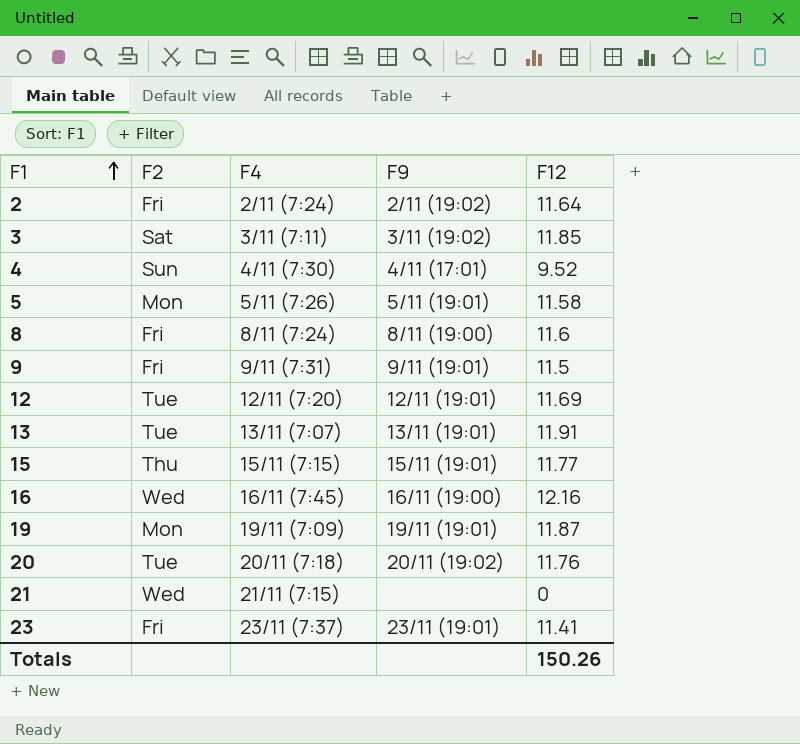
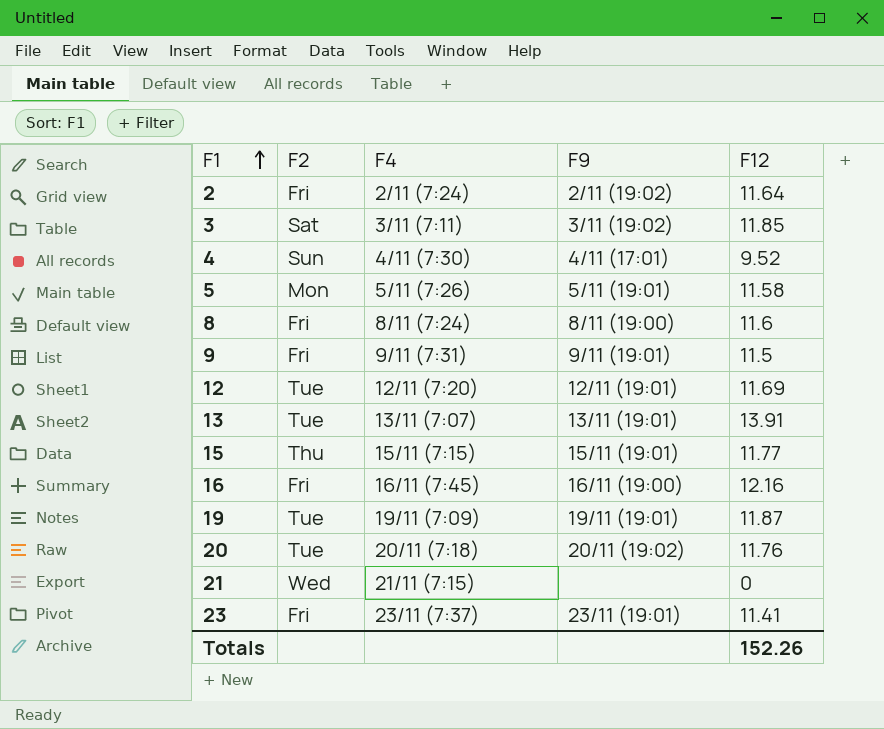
13 | F12: 11.91 -> 13.91
16 | F2: Wed -> Fri
19 | F2: Mon -> Tue
Totals | F12: 150.26 -> 152.26

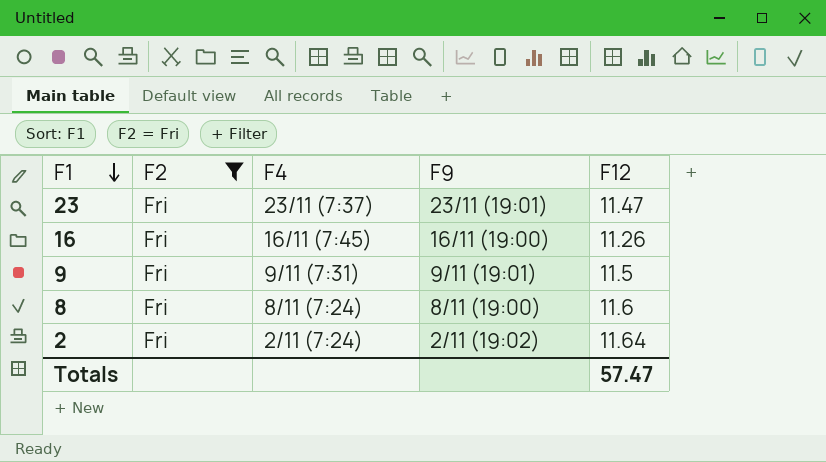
filter: none -> F2 = Fri
row order: F1 ascending -> F1 descending
23 | F12: 11.41 -> 11.47
16 | F12: 12.16 -> 11.26
Totals | F12: 152.26 -> 57.47

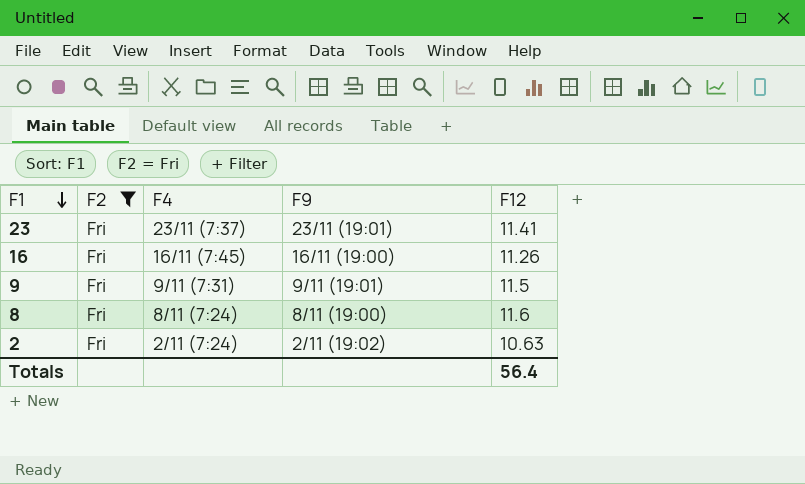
23 | F12: 11.47 -> 11.41
2 | F12: 11.64 -> 10.63
Totals | F12: 57.47 -> 56.4

